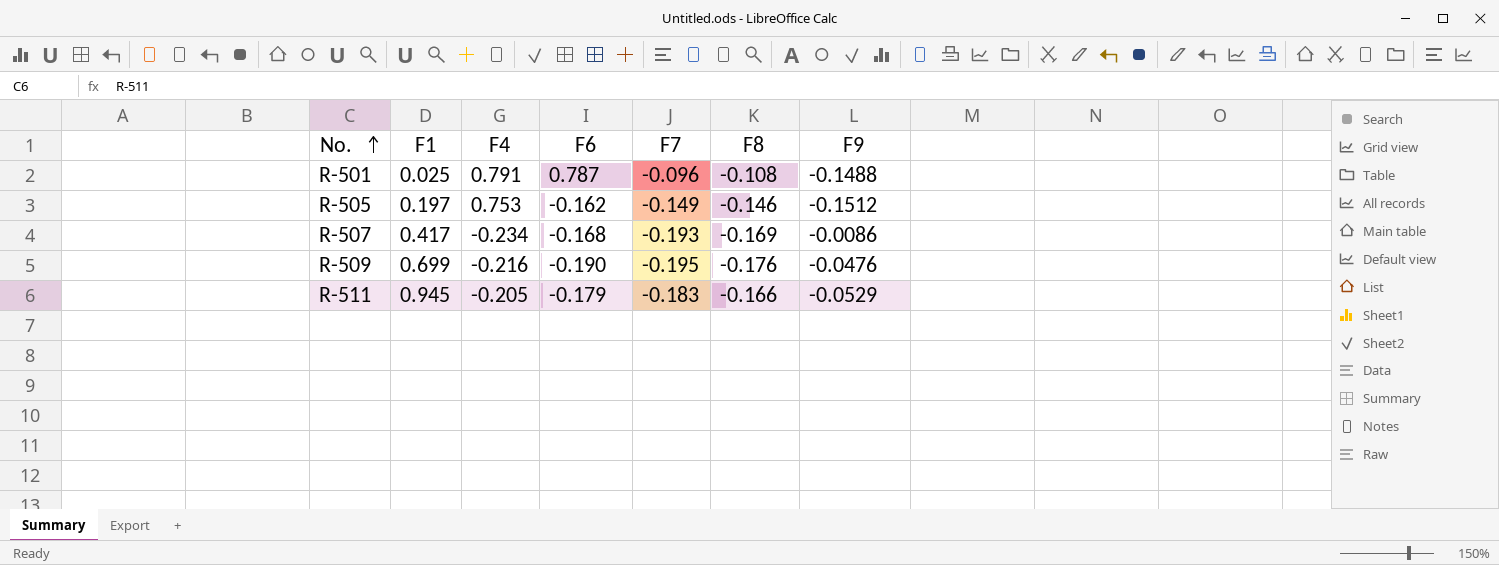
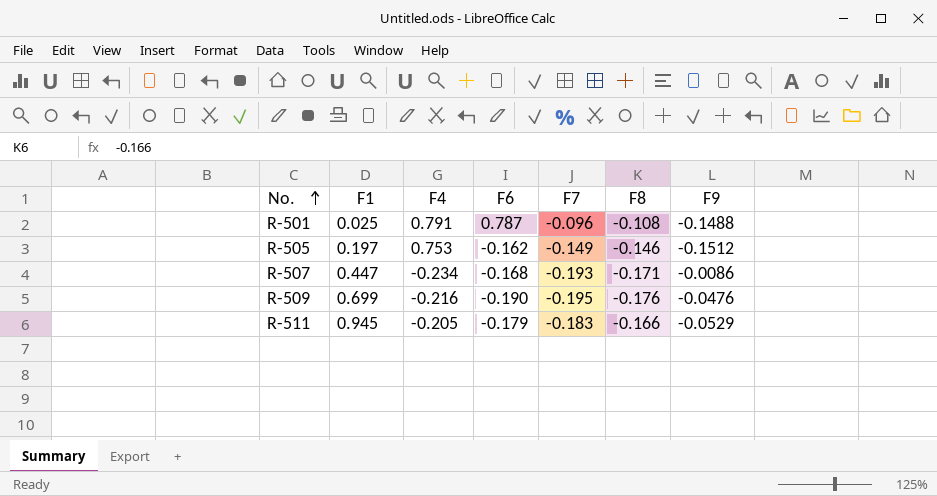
R-507 | F1: 0.417 -> 0.447
R-507 | F8: -0.169 -> -0.171

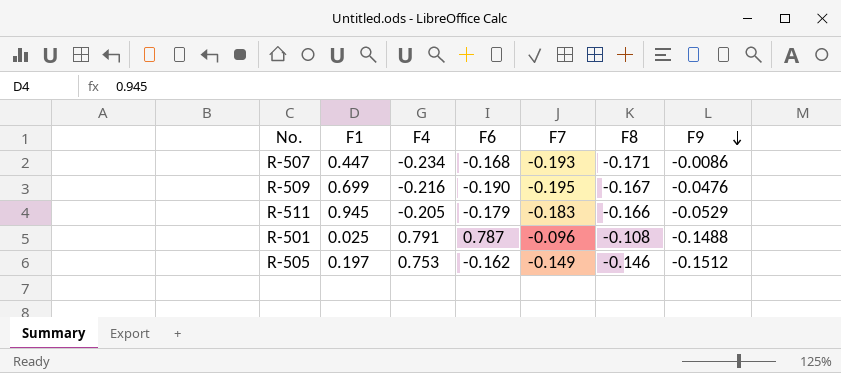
row order: No. ascending -> F9 descending
R-509 | F8: -0.176 -> -0.167

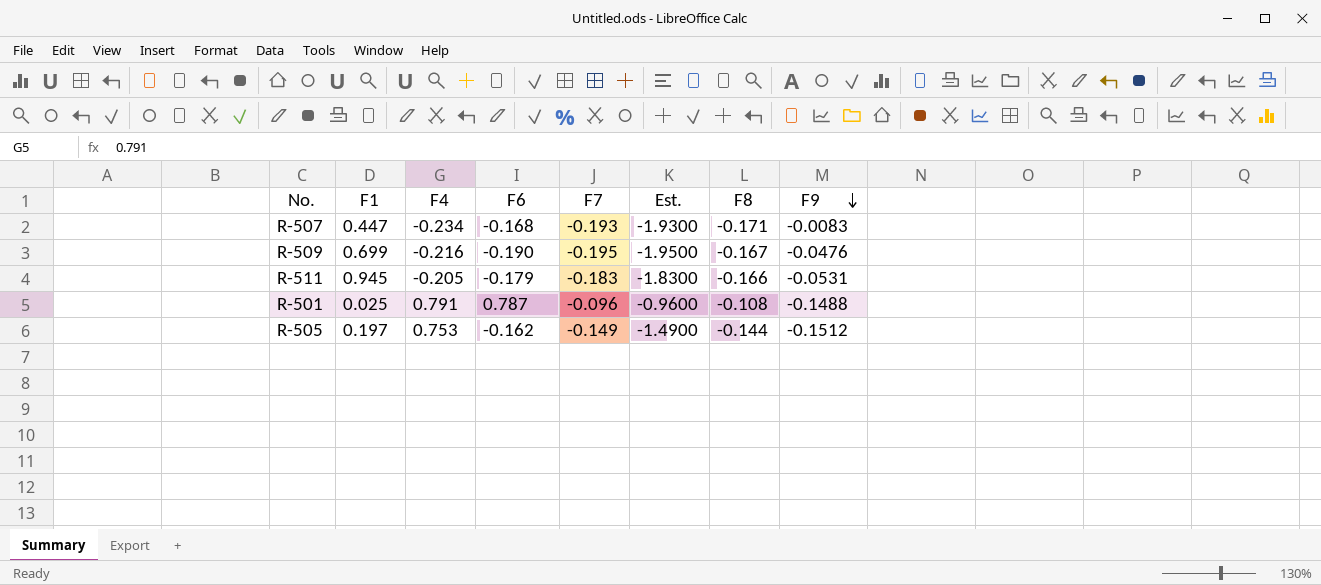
column Est. | formula: none -> [F7] * 10
R-507 | F9: -0.0086 -> -0.0083
R-511 | F9: -0.0529 -> -0.0531
R-505 | F8: -0.146 -> -0.144

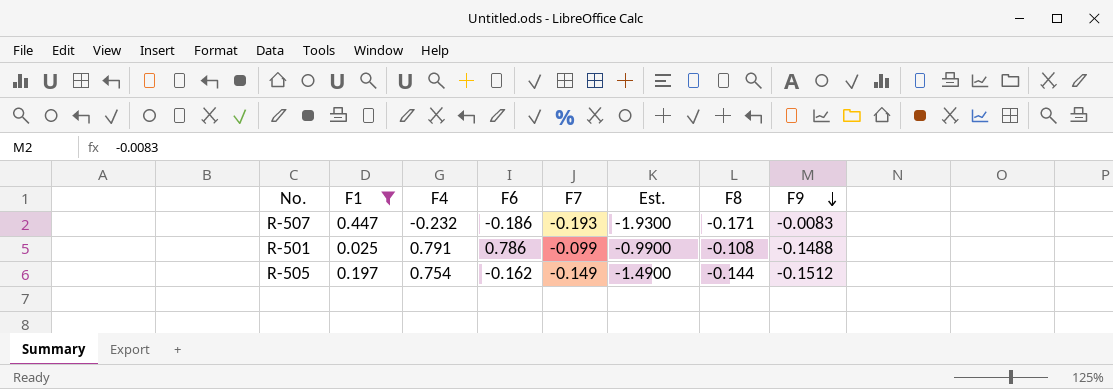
filter: none -> F1 <= 0.447
R-507 | F4: -0.234 -> -0.232
R-507 | F6: -0.168 -> -0.186
R-501 | F6: 0.787 -> 0.786
R-501 | F7: -0.096 -> -0.099
R-501 | Est.: -0.9600 -> -0.9900
R-505 | F4: 0.753 -> 0.754

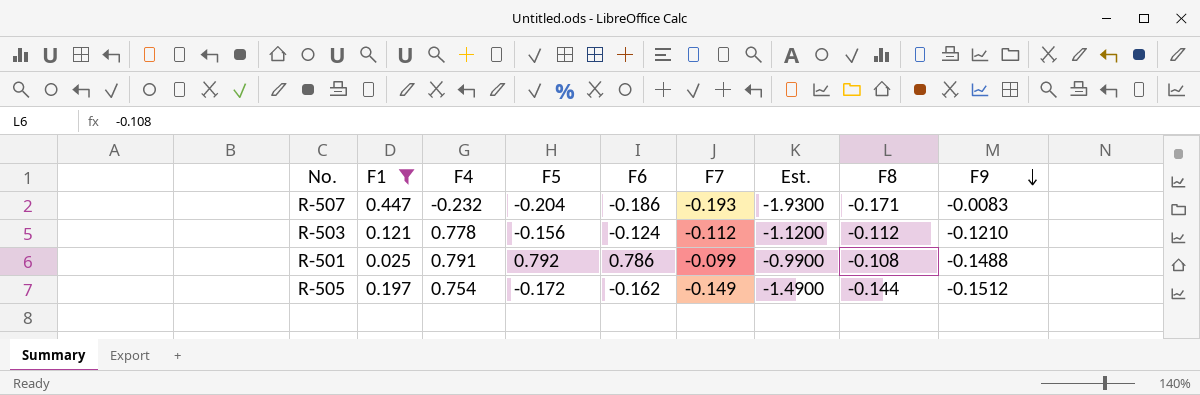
column F5 | position: none -> 4
row R-503: none -> 0.121 | 0.778 | -0.156 | -0.124 | -0.112 | -1.1200 | -0.112 | -0.1210

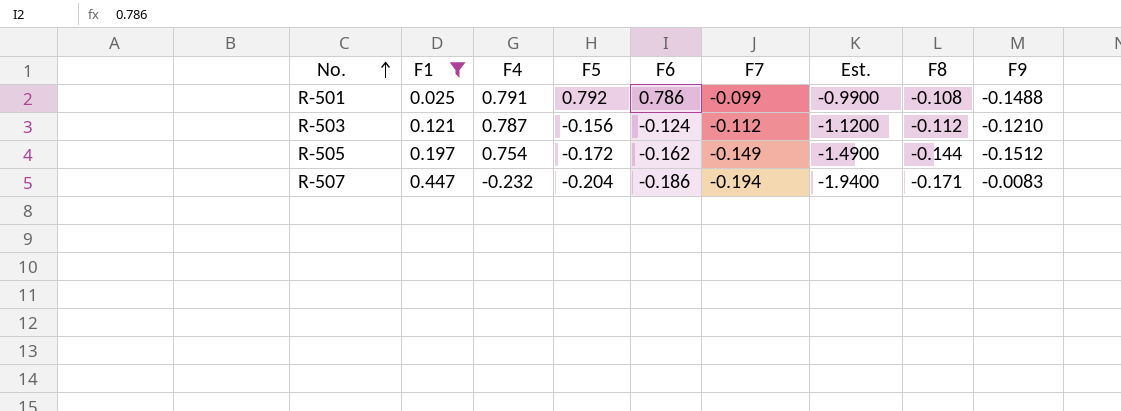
row order: F9 descending -> No. ascending
R-503 | F4: 0.778 -> 0.787
R-507 | F7: -0.193 -> -0.194
R-507 | Est.: -1.9300 -> -1.9400

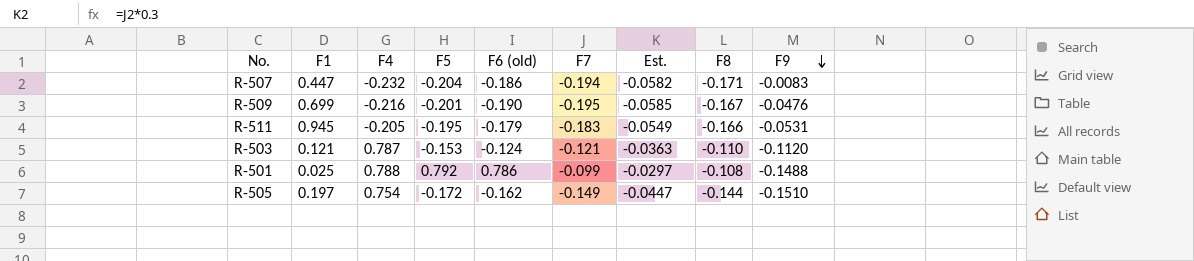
filter: F1 <= 0.447 -> none
row order: No. ascending -> F9 descending
column name: F6 -> F6 (old)
column Est. | formula: [F7] * 10 -> [F7] * 0.3
R-503 | F5: -0.156 -> -0.153
R-503 | F7: -0.112 -> -0.121
R-503 | F8: -0.112 -> -0.110
R-503 | F9: -0.1210 -> -0.1120
R-501 | F4: 0.791 -> 0.788
R-505 | F9: -0.1512 -> -0.1510

